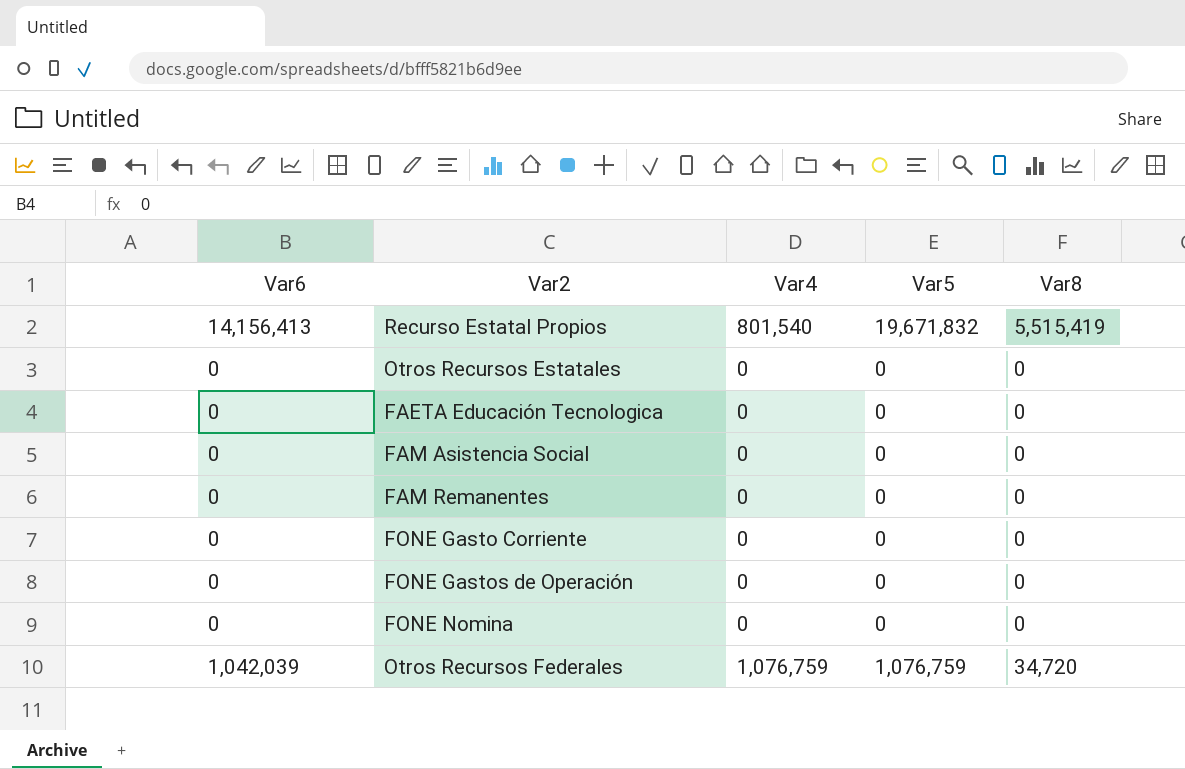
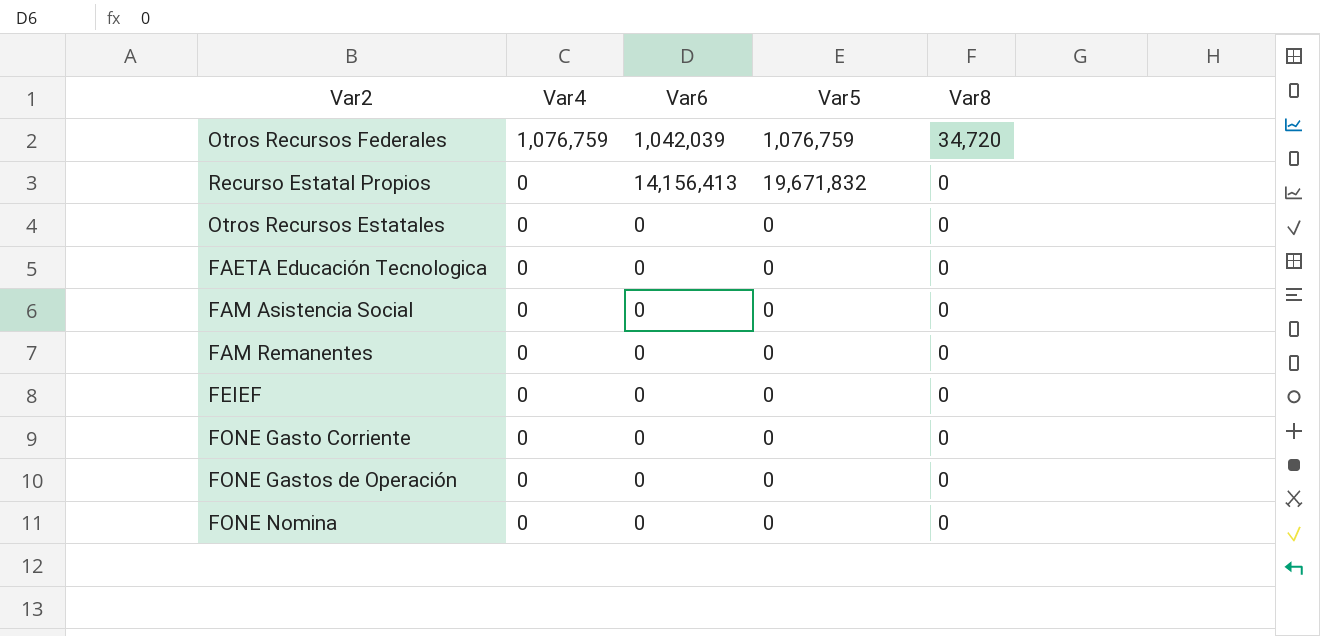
row order: none -> Var4 descending
column Var6 | position: 1 -> 3
Recurso Estatal Propios | Var4: 801,540 -> 0
Recurso Estatal Propios | Var8: 5,515,419 -> 0
row FEIEF: none -> 0 | 0 | 0 | 0

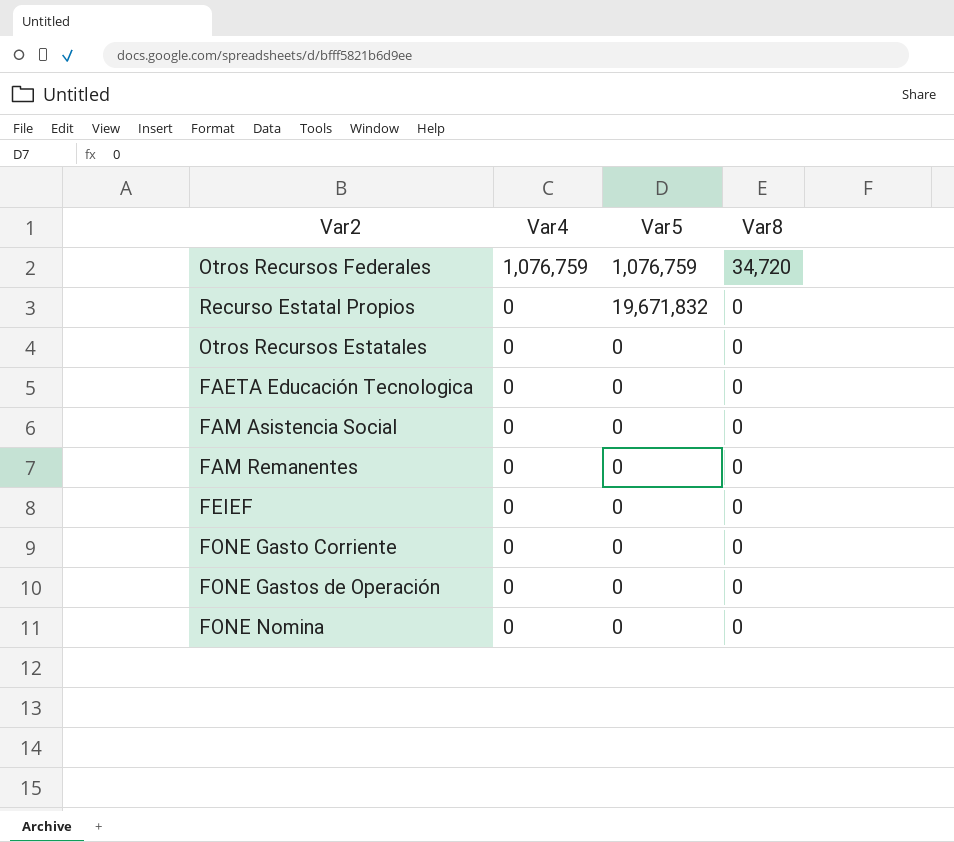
column Var6 | position: 3 -> none

